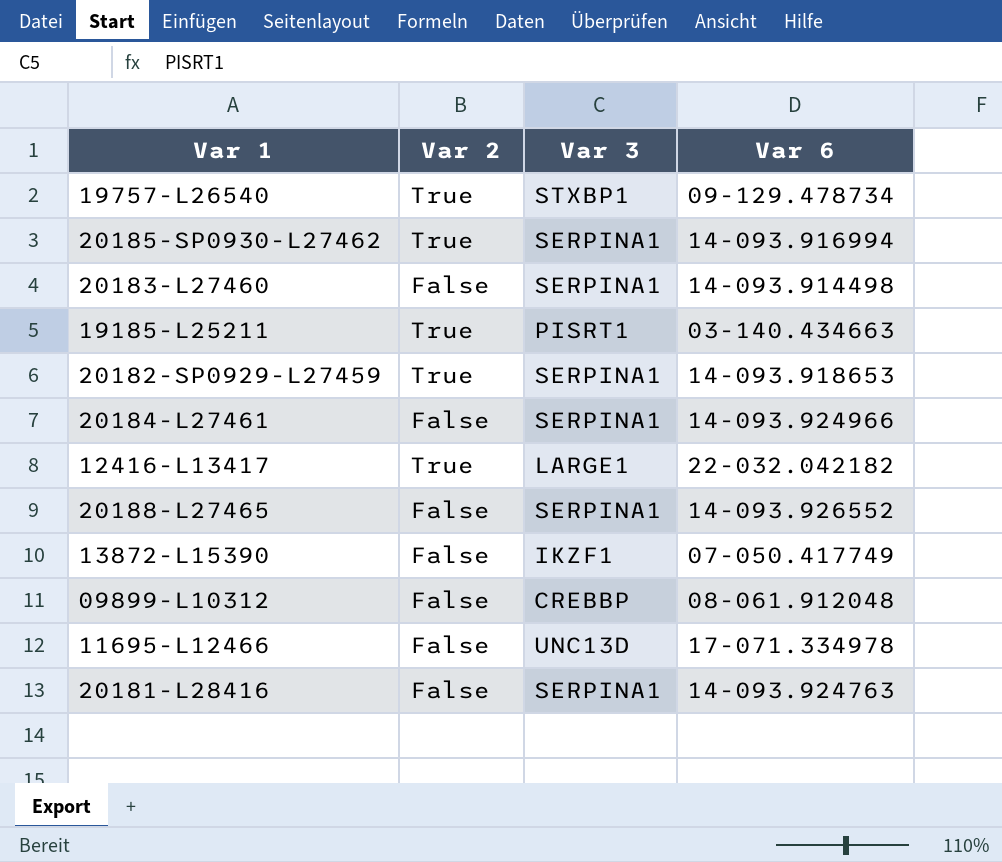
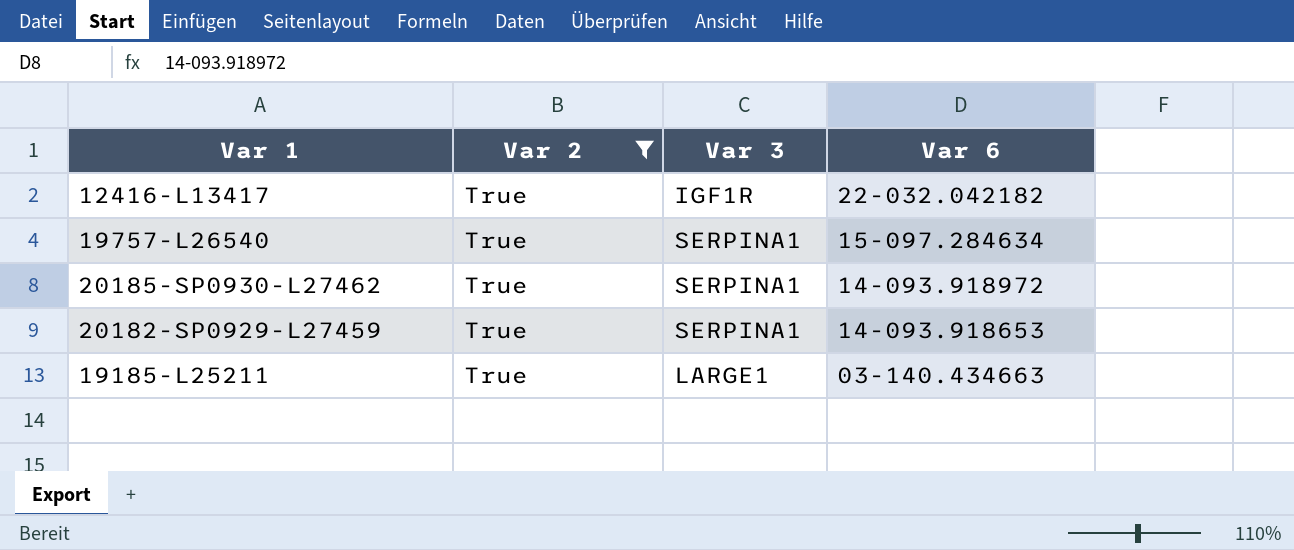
filter: none -> Var 2 = True
row order: none -> Var 6 descending
12416-L13417 | Var 3: LARGE1 -> IGF1R
19757-L26540 | Var 3: STXBP1 -> SERPINA1
19757-L26540 | Var 6: 09-129.478734 -> 15-097.284634
20185-SP0930-L27462 | Var 6: 14-093.916994 -> 14-093.918972
19185-L25211 | Var 3: PISRT1 -> LARGE1

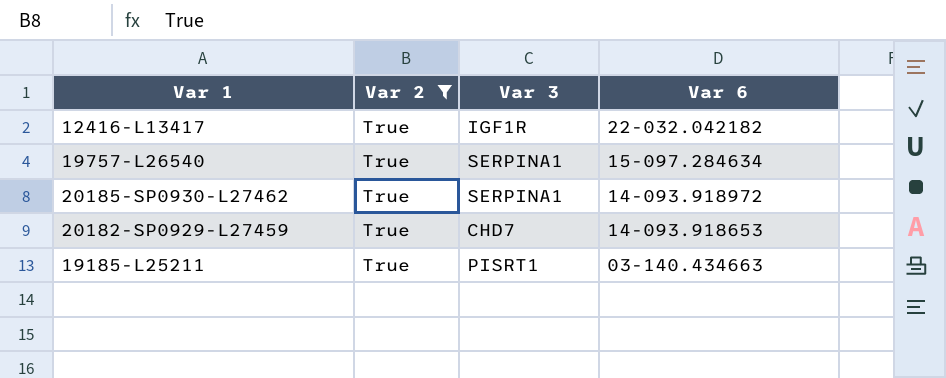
20182-SP0929-L27459 | Var 3: SERPINA1 -> CHD7
19185-L25211 | Var 3: LARGE1 -> PISRT1

